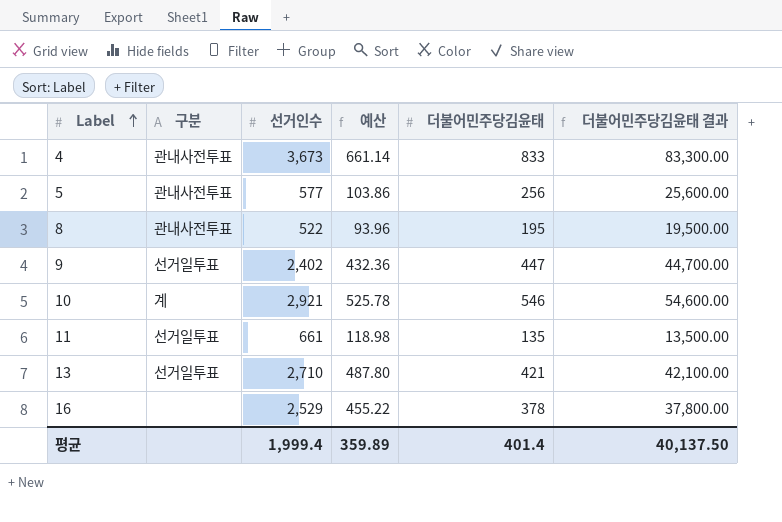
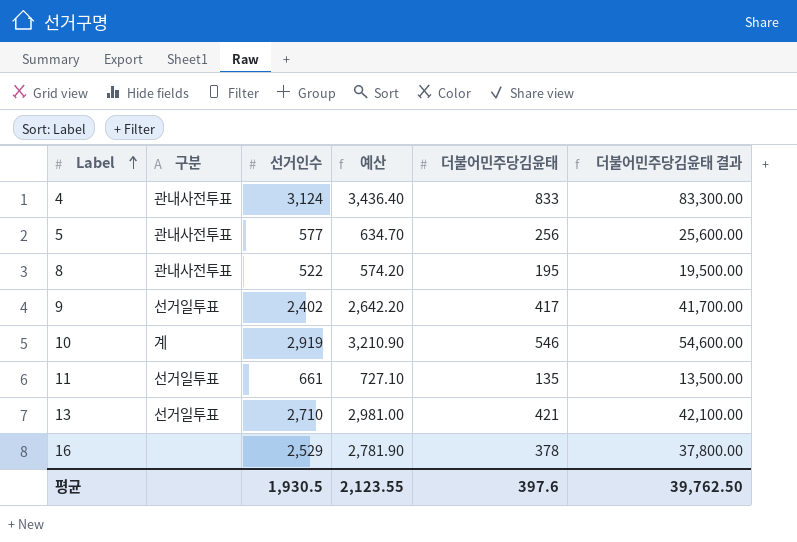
column 예산 | formula: [선거인수] * 0.18 -> [선거인수] * 1.1
4 | 선거인수: 3,673 -> 3,124
9 | 더불어민주당김윤태: 447 -> 417
9 | 더불어민주당김윤태 결과: 44,700.00 -> 41,700.00
10 | 선거인수: 2,921 -> 2,919
평균 | 선거인수: 1,999.4 -> 1,930.5
평균 | 예산: 359.89 -> 2,123.55
평균 | 더불어민주당김윤태: 401.4 -> 397.6
평균 | 더불어민주당김윤태 결과: 40,137.50 -> 39,762.50

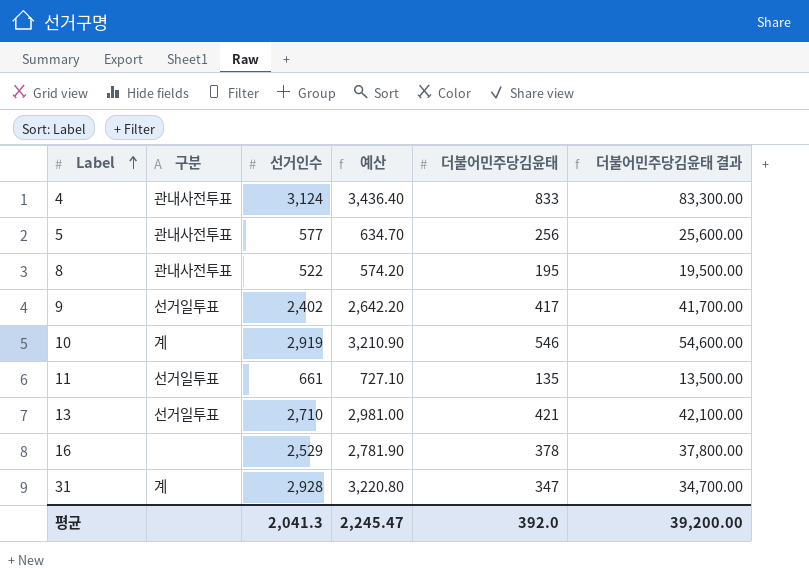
row 31: none -> 계 | 2,928 | 3,220.80 | 347 | 34,700.00
평균 | 선거인수: 1,930.5 -> 2,041.3
평균 | 예산: 2,123.55 -> 2,245.47
평균 | 더불어민주당김윤태: 397.6 -> 392.0
평균 | 더불어민주당김윤태 결과: 39,762.50 -> 39,200.00

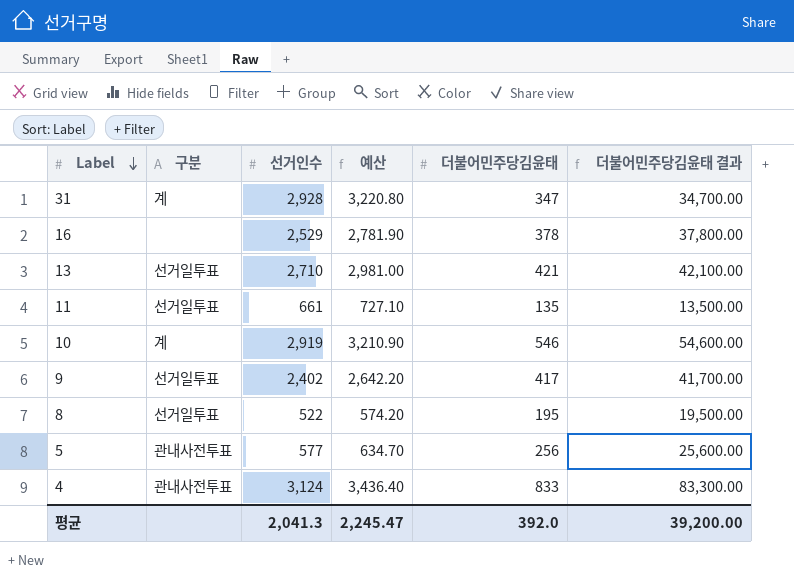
row order: Label ascending -> Label descending
8 | 구분: 관내사전투표 -> 선거일투표

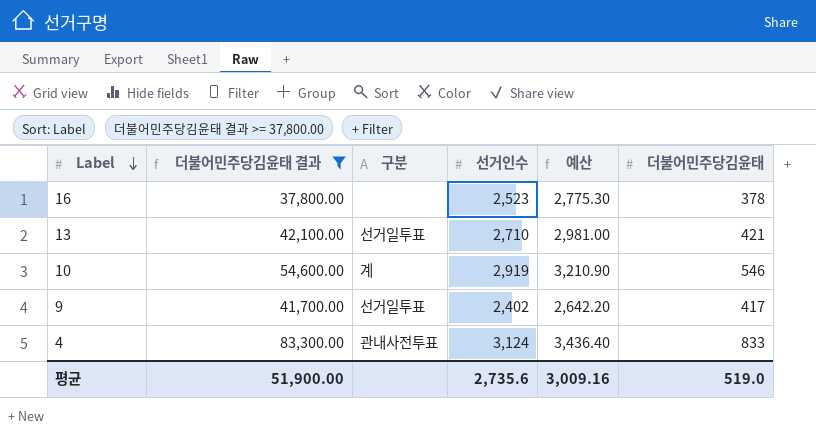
filter: none -> 더불어민주당김윤태 결과 >= 37,800.00
column 더불어민주당김윤태 결과 | position: 6 -> 2
16 | 선거인수: 2,529 -> 2,523
16 | 예산: 2,781.90 -> 2,775.30
평균 | 더불어민주당김윤태 결과: 39,200.00 -> 51,900.00
평균 | 선거인수: 2,041.3 -> 2,735.6
평균 | 예산: 2,245.47 -> 3,009.16
평균 | 더불어민주당김윤태: 392.0 -> 519.0

